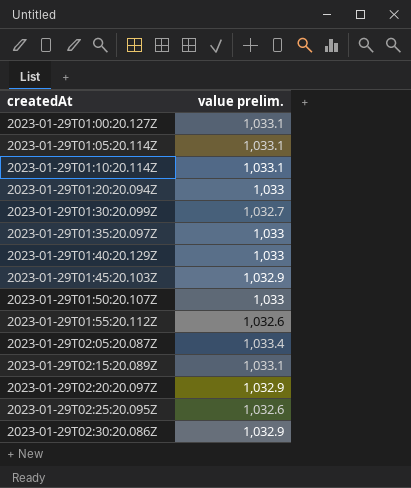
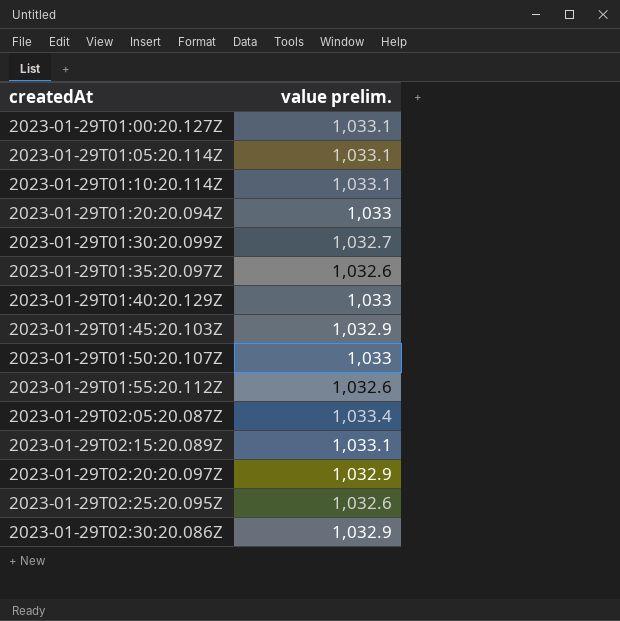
2023-01-29T01:35:20.097Z | value prelim.: 1,033 -> 1,032.6

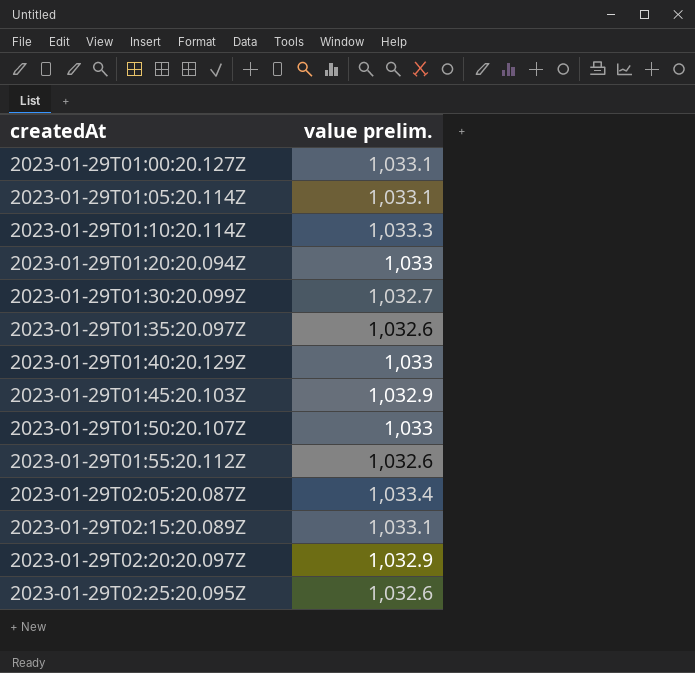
row 2023-01-29T02:30:20.086Z: 1,032.9 -> none
2023-01-29T01:10:20.114Z | value prelim.: 1,033.1 -> 1,033.3

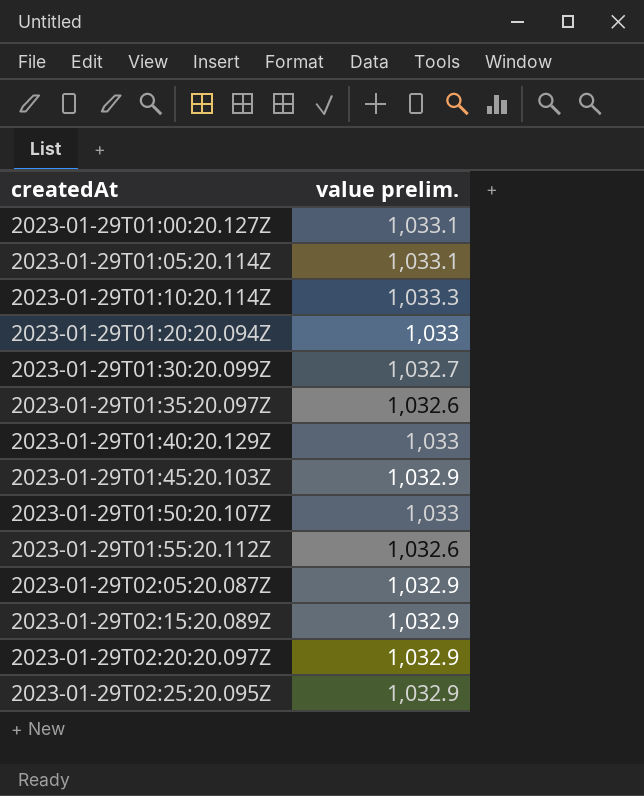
2023-01-29T02:05:20.087Z | value prelim.: 1,033.4 -> 1,032.9
2023-01-29T02:15:20.089Z | value prelim.: 1,033.1 -> 1,032.9
2023-01-29T02:25:20.095Z | value prelim.: 1,032.6 -> 1,032.9

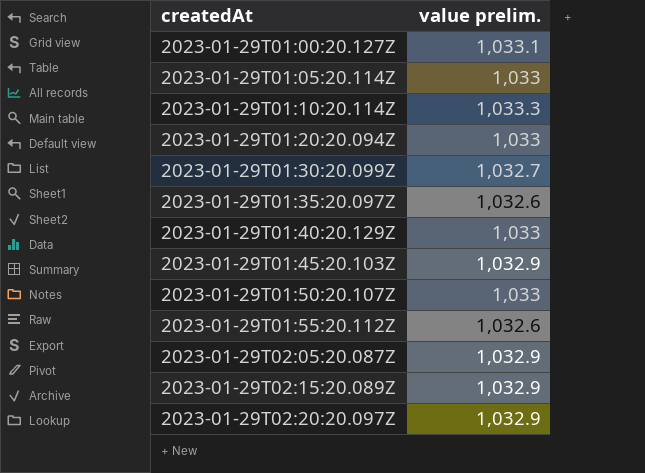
row 2023-01-29T02:25:20.095Z: 1,032.9 -> none
2023-01-29T01:05:20.114Z | value prelim.: 1,033.1 -> 1,033

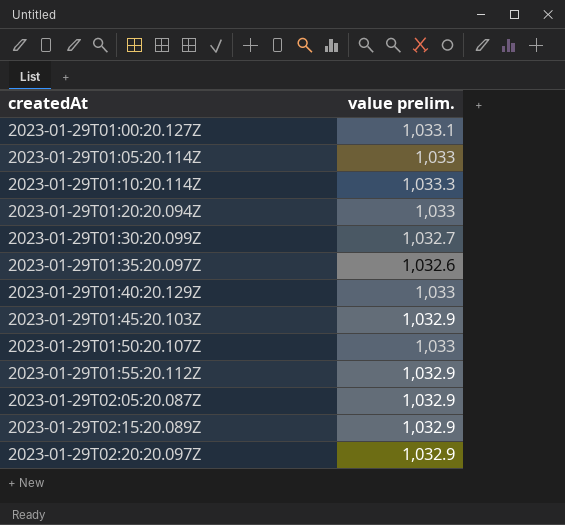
2023-01-29T01:55:20.112Z | value prelim.: 1,032.6 -> 1,032.9

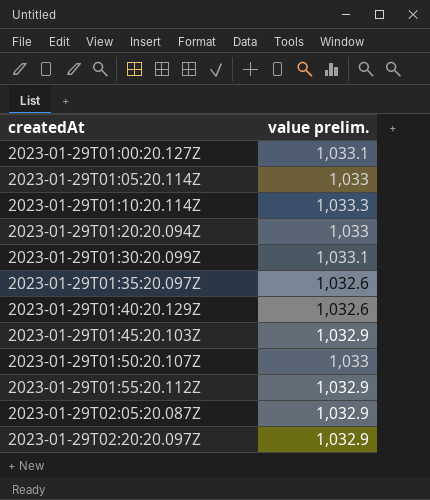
row 2023-01-29T02:15:20.089Z: 1,032.9 -> none
2023-01-29T01:30:20.099Z | value prelim.: 1,032.7 -> 1,033.1
2023-01-29T01:40:20.129Z | value prelim.: 1,033 -> 1,032.6

